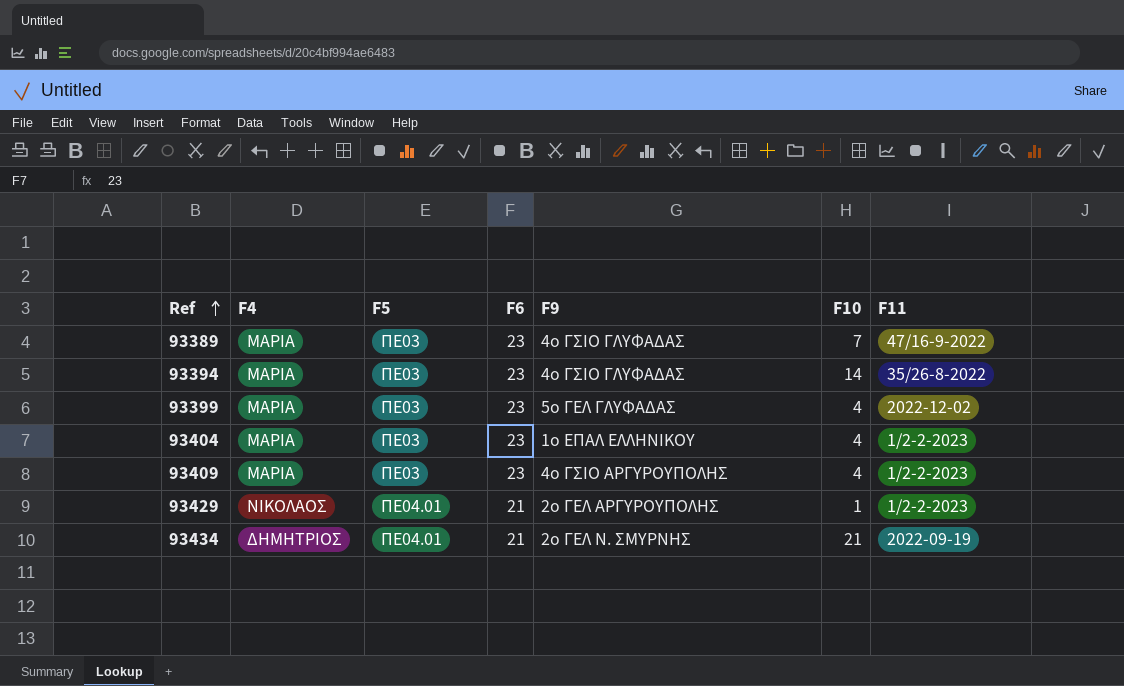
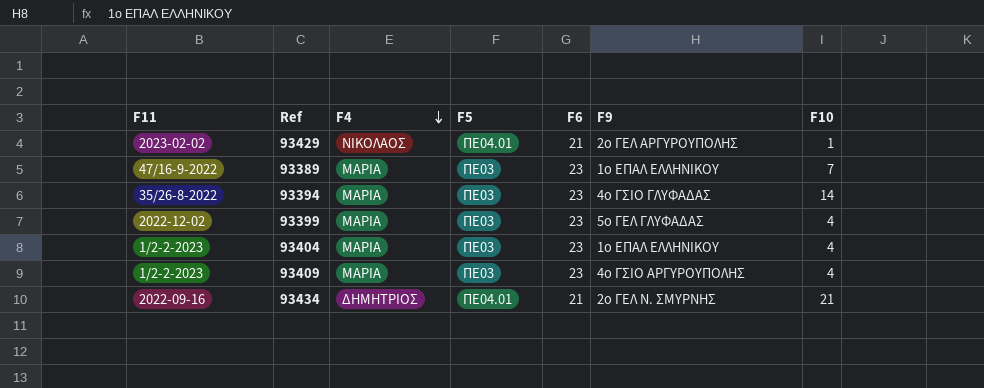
row order: Ref ascending -> F4 descending
column F11 | position: 7 -> 1
93429 | F11: 1/2-2-2023 -> 2023-02-02
93389 | F9: 4ο ΓΣΙΟ ΓΛΥΦΑΔΑΣ -> 1ο ΕΠΑΛ ΕΛΛΗΝΙΚΟΥ
93434 | F11: 2022-09-19 -> 2022-09-16

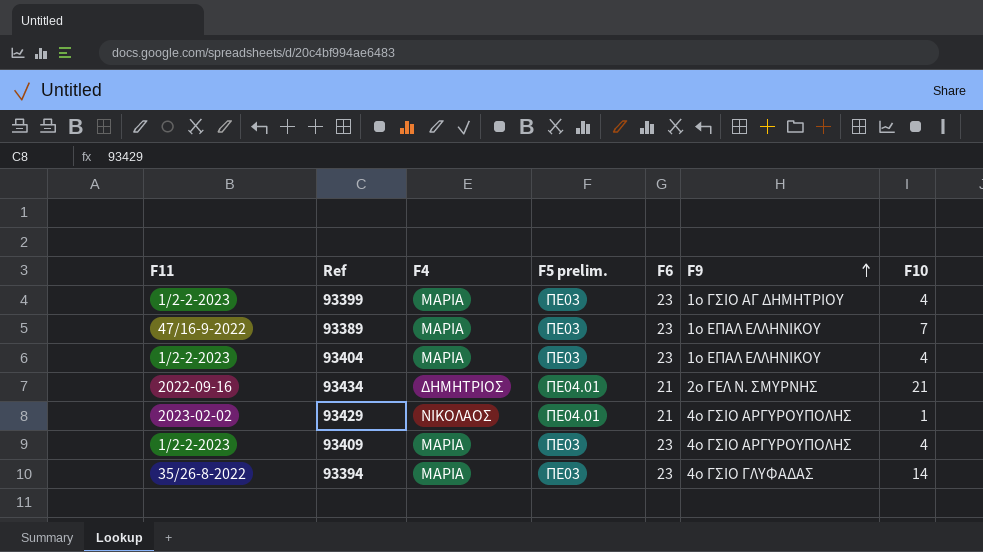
row order: F4 descending -> F9 ascending
column name: F5 -> F5 prelim.
93399 | F11: 2022-12-02 -> 1/2-2-2023
93399 | F9: 5ο ΓΕΛ ΓΛΥΦΑΔΑΣ -> 1ο ΓΣΙΟ ΑΓ ΔΗΜΗΤΡΙΟΥ
93429 | F9: 2ο ΓΕΛ ΑΡΓΥΡΟΥΠΟΛΗΣ -> 4ο ΓΣΙΟ ΑΡΓΥΡΟΥΠΟΛΗΣ

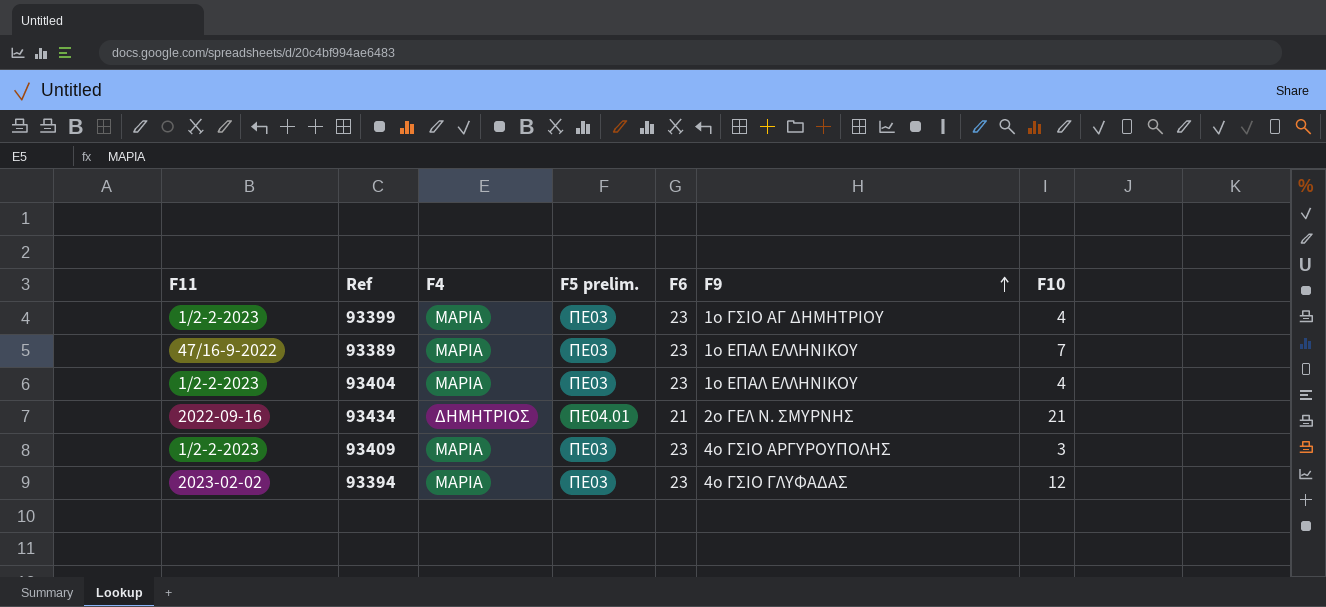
row 93429: 2023-02-02 | ΝΙΚΟΛΑΟΣ | ΠΕ04.01 | 21 | 4ο ΓΣΙΟ ΑΡΓΥΡΟΥΠΟΛΗΣ | 1 -> none
93409 | F10: 4 -> 3
93394 | F11: 35/26-8-2022 -> 2023-02-02
93394 | F10: 14 -> 12

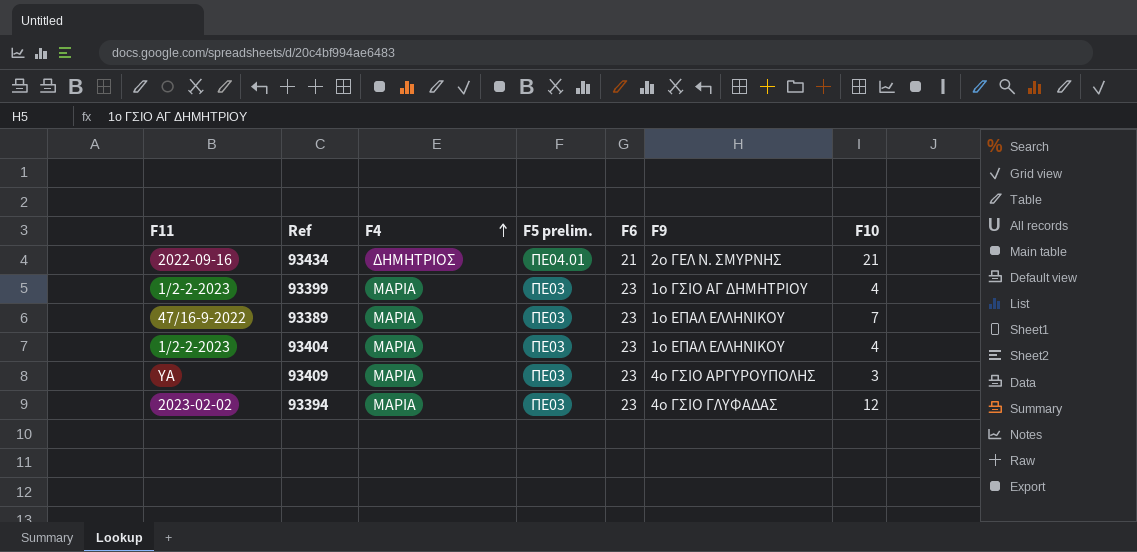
row order: F9 ascending -> F4 ascending
93409 | F11: 1/2-2-2023 -> ΥΑ

